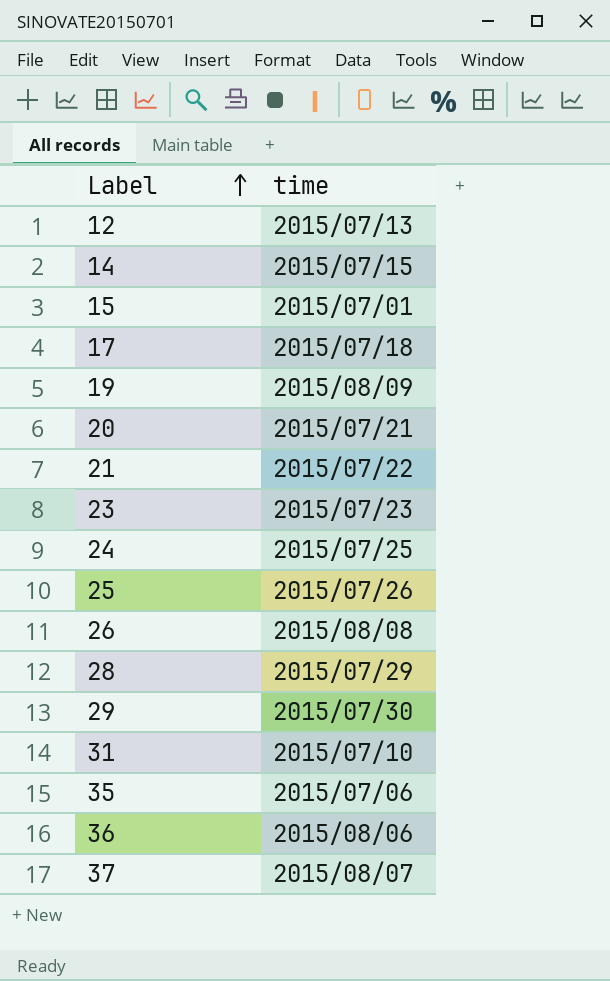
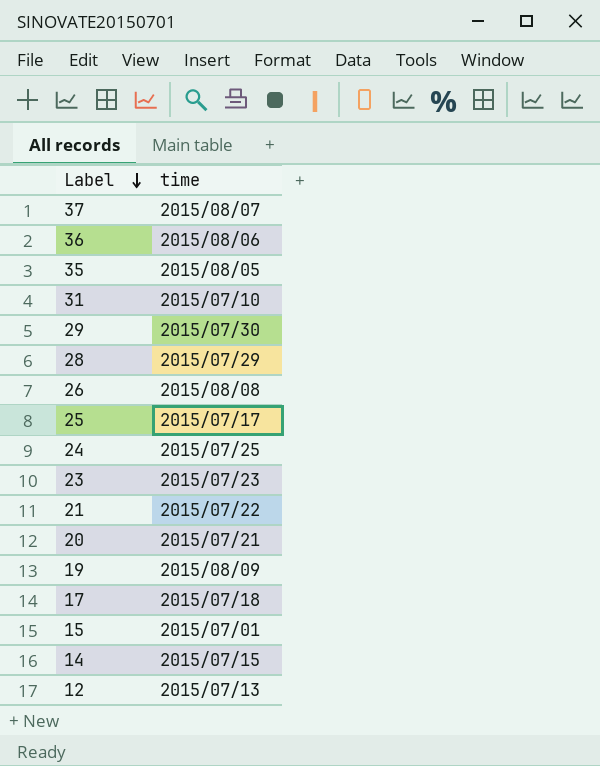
row order: Label ascending -> Label descending
35 | time: 2015/07/06 -> 2015/08/05
25 | time: 2015/07/26 -> 2015/07/17

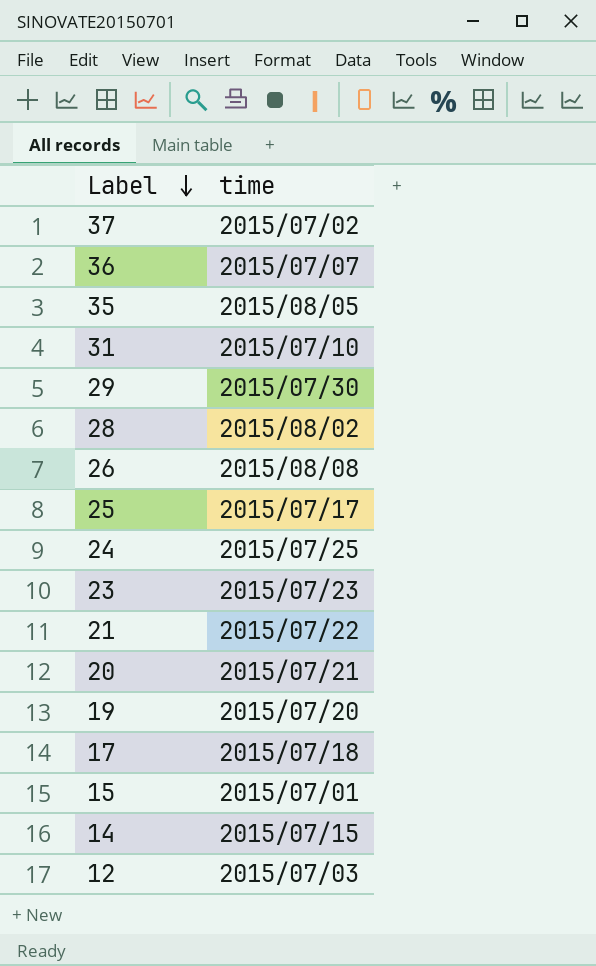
37 | time: 2015/08/07 -> 2015/07/02
36 | time: 2015/08/06 -> 2015/07/07
28 | time: 2015/07/29 -> 2015/08/02
19 | time: 2015/08/09 -> 2015/07/20
12 | time: 2015/07/13 -> 2015/07/03

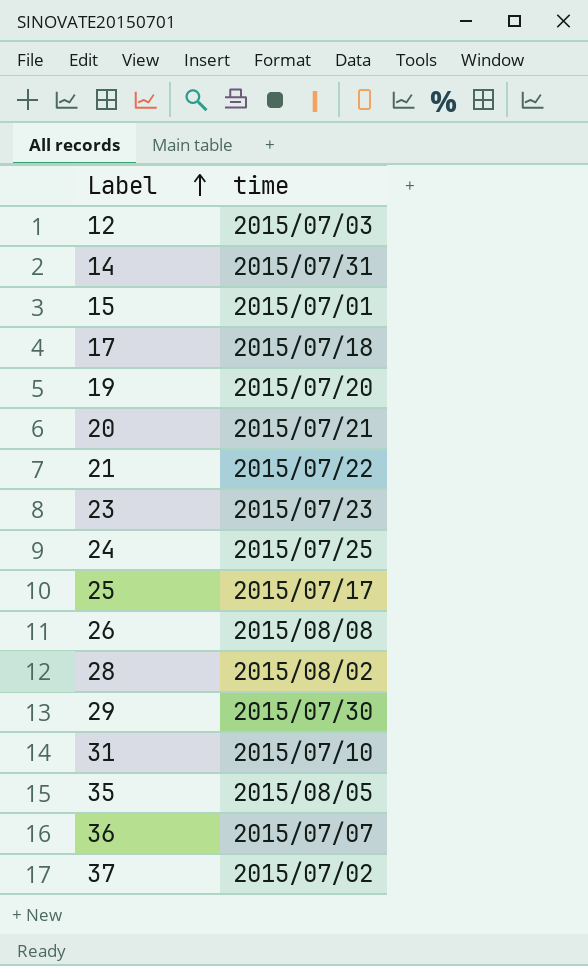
row order: Label descending -> Label ascending
14 | time: 2015/07/15 -> 2015/07/31

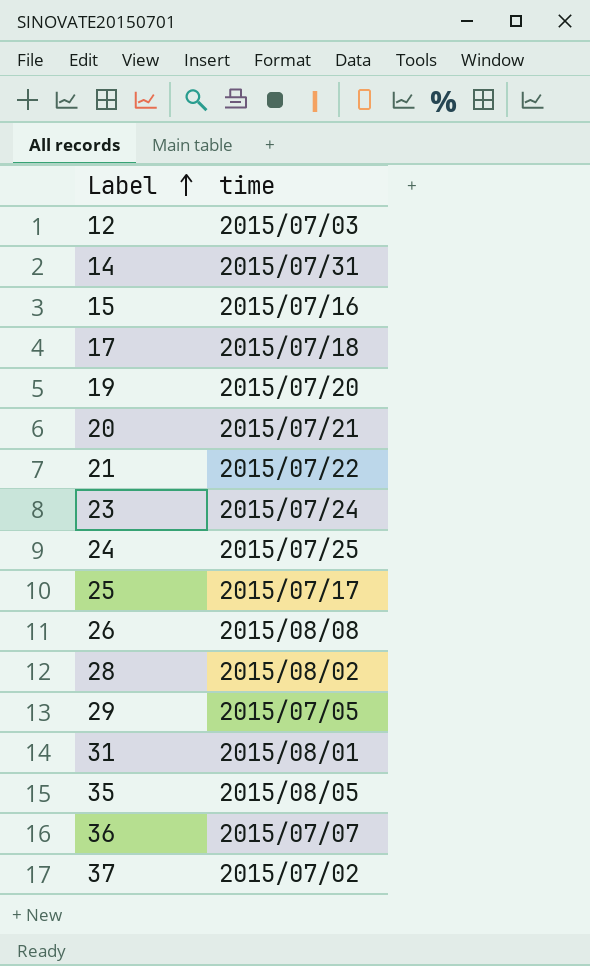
15 | time: 2015/07/01 -> 2015/07/16
23 | time: 2015/07/23 -> 2015/07/24
29 | time: 2015/07/30 -> 2015/07/05
31 | time: 2015/07/10 -> 2015/08/01

